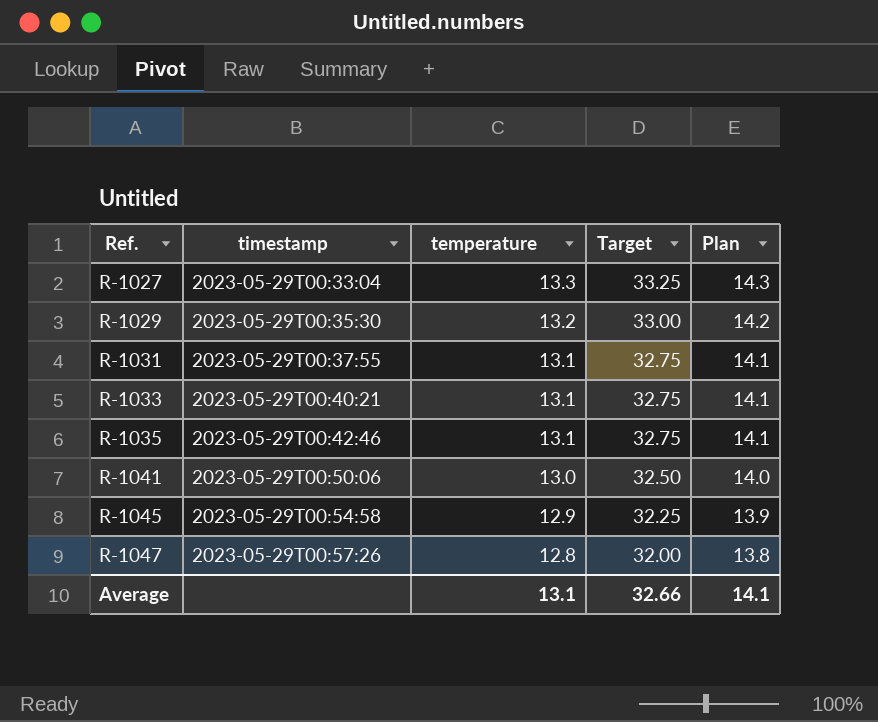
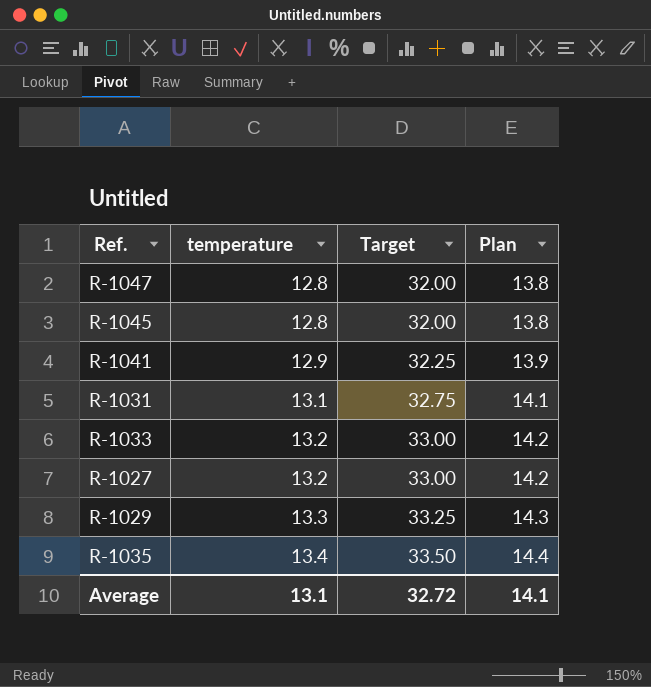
row order: Ref. ascending -> temperature ascending
column timestamp | position: 2 -> none
R-1045 | temperature: 12.9 -> 12.8
R-1045 | Target: 32.25 -> 32.00
R-1045 | Plan: 13.9 -> 13.8
R-1041 | temperature: 13.0 -> 12.9
R-1041 | Target: 32.50 -> 32.25
R-1041 | Plan: 14.0 -> 13.9
R-1033 | temperature: 13.1 -> 13.2
R-1033 | Target: 32.75 -> 33.00
R-1033 | Plan: 14.1 -> 14.2
R-1027 | temperature: 13.3 -> 13.2
R-1027 | Target: 33.25 -> 33.00
R-1027 | Plan: 14.3 -> 14.2
R-1029 | temperature: 13.2 -> 13.3
R-1029 | Target: 33.00 -> 33.25
R-1029 | Plan: 14.2 -> 14.3
R-1035 | temperature: 13.1 -> 13.4
R-1035 | Target: 32.75 -> 33.50
R-1035 | Plan: 14.1 -> 14.4
Average | Target: 32.66 -> 32.72

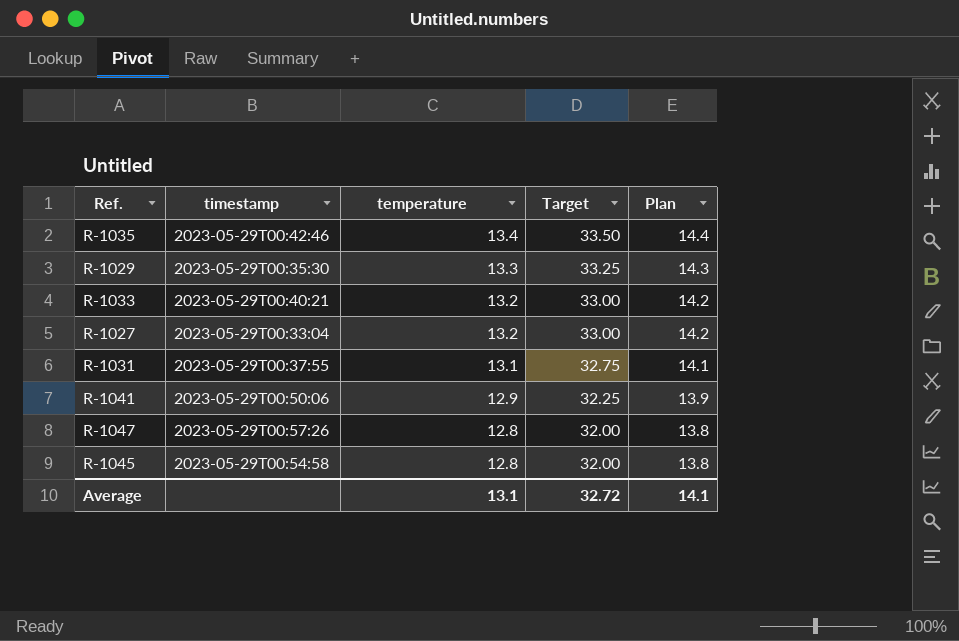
row order: temperature ascending -> temperature descending
column timestamp | position: none -> 2

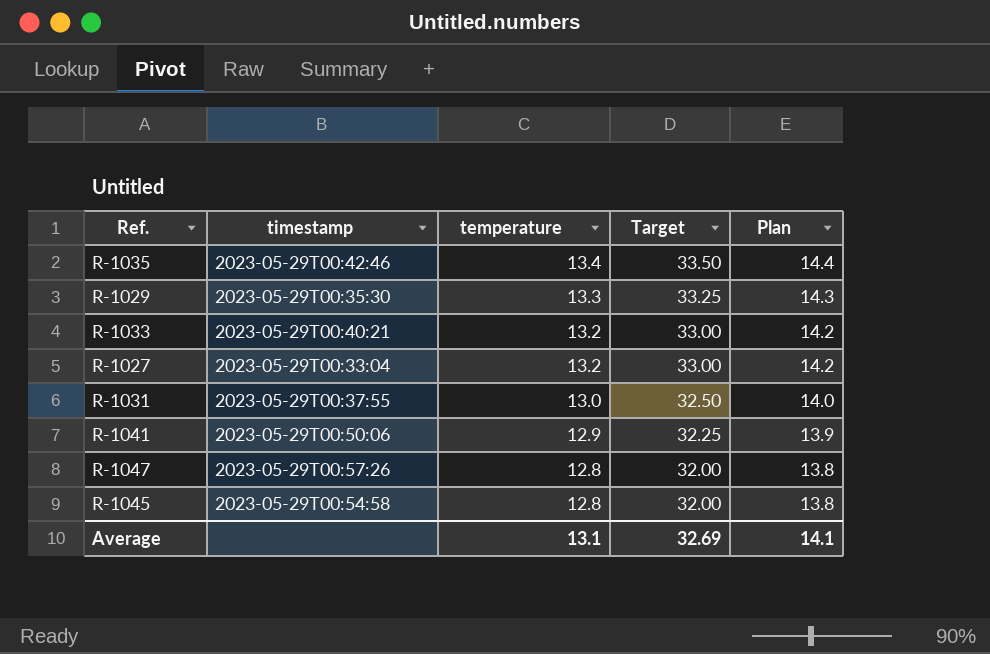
R-1031 | temperature: 13.1 -> 13.0
R-1031 | Target: 32.75 -> 32.50
R-1031 | Plan: 14.1 -> 14.0
Average | Target: 32.72 -> 32.69

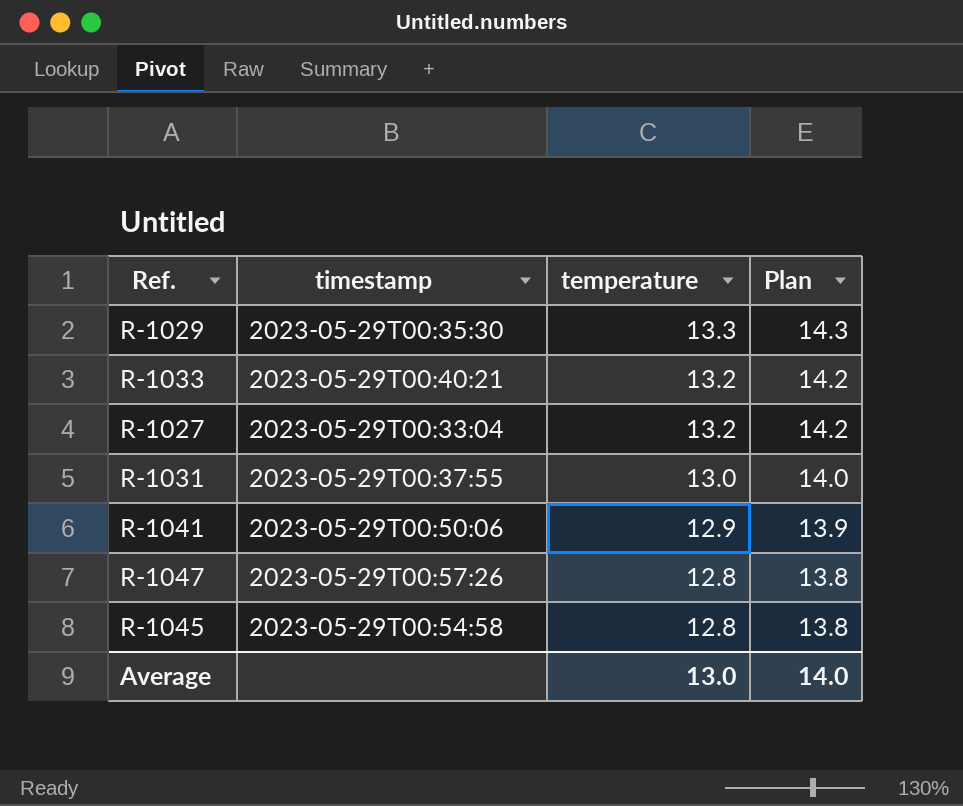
column Target | formula: [temperature] * 2.5 -> none
row R-1035: 2023-05-29T00:42:46 | 13.4 | 33.50 | 14.4 -> none
Average | temperature: 13.1 -> 13.0
Average | Plan: 14.1 -> 14.0

